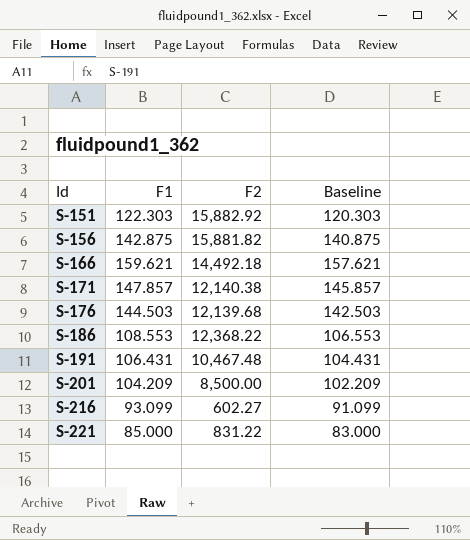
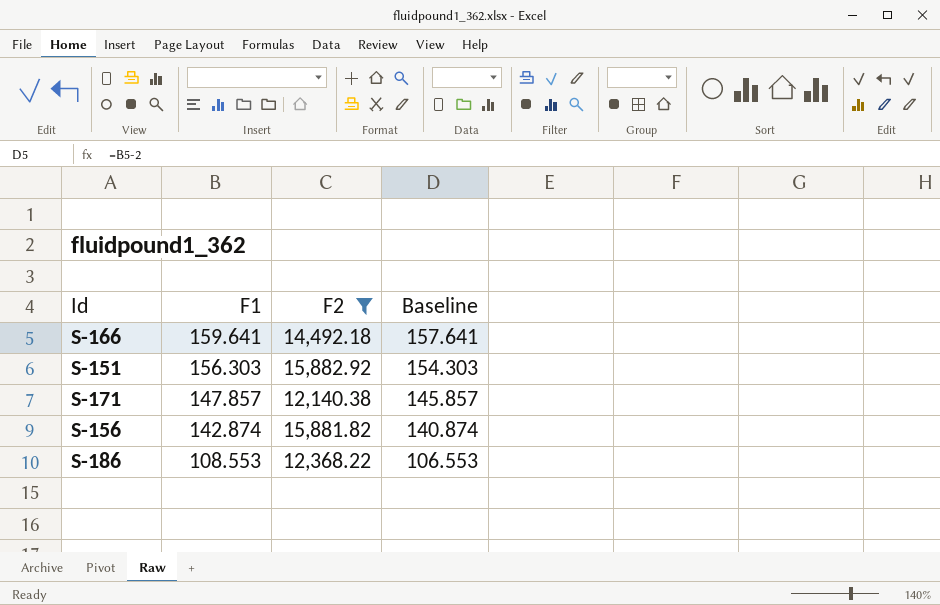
filter: none -> F2 >= 12,140.38
row order: Id ascending -> F1 descending
S-166 | F1: 159.621 -> 159.641
S-166 | Baseline: 157.621 -> 157.641
S-151 | F1: 122.303 -> 156.303
S-151 | Baseline: 120.303 -> 154.303
S-156 | F1: 142.875 -> 142.874
S-156 | Baseline: 140.875 -> 140.874

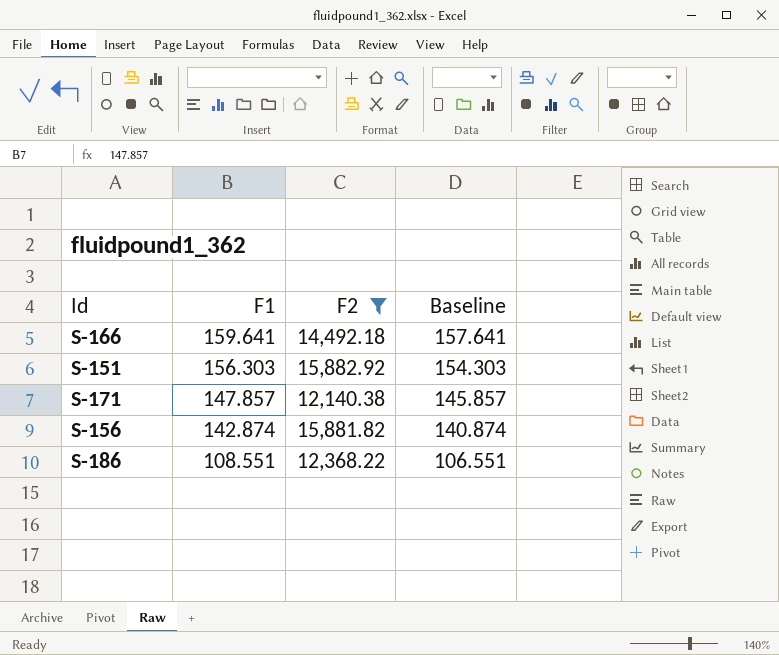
S-186 | F1: 108.553 -> 108.551
S-186 | Baseline: 106.553 -> 106.551

